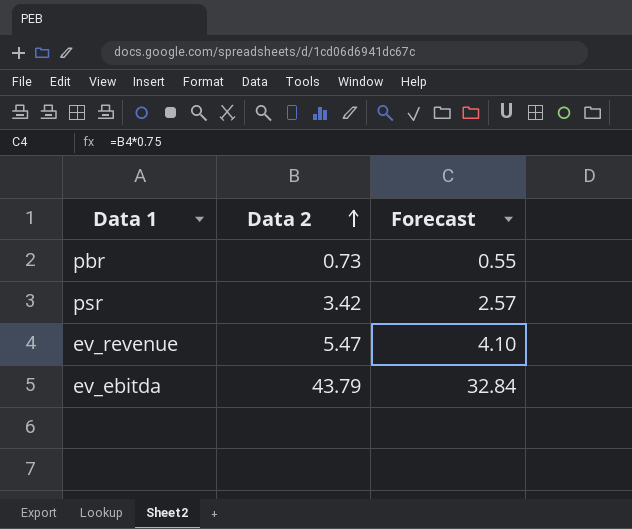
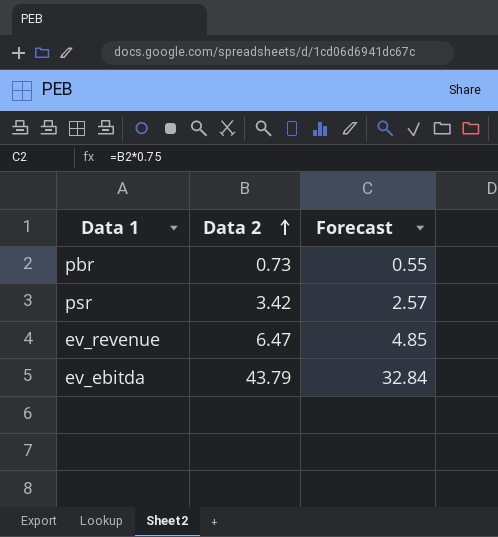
ev_revenue | Data 2: 5.47 -> 6.47
ev_revenue | Forecast: 4.10 -> 4.85

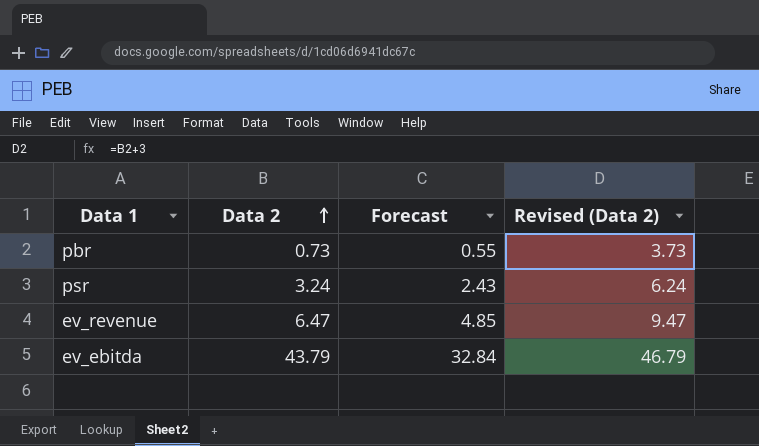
column Revised (Data 2) | formula: none -> [Data 2] + 3
psr | Data 2: 3.42 -> 3.24
psr | Forecast: 2.57 -> 2.43

